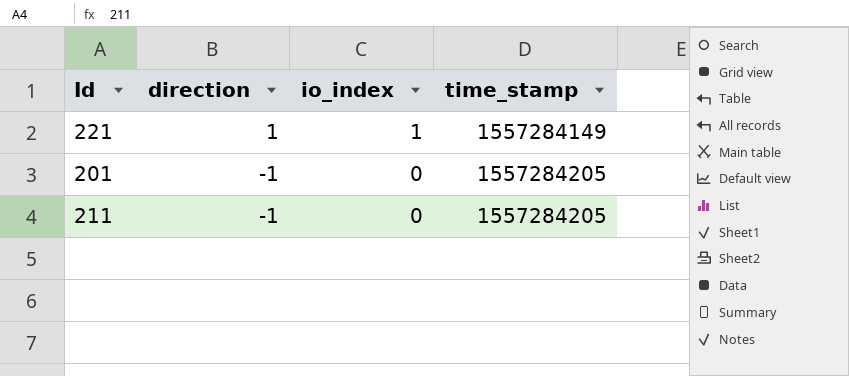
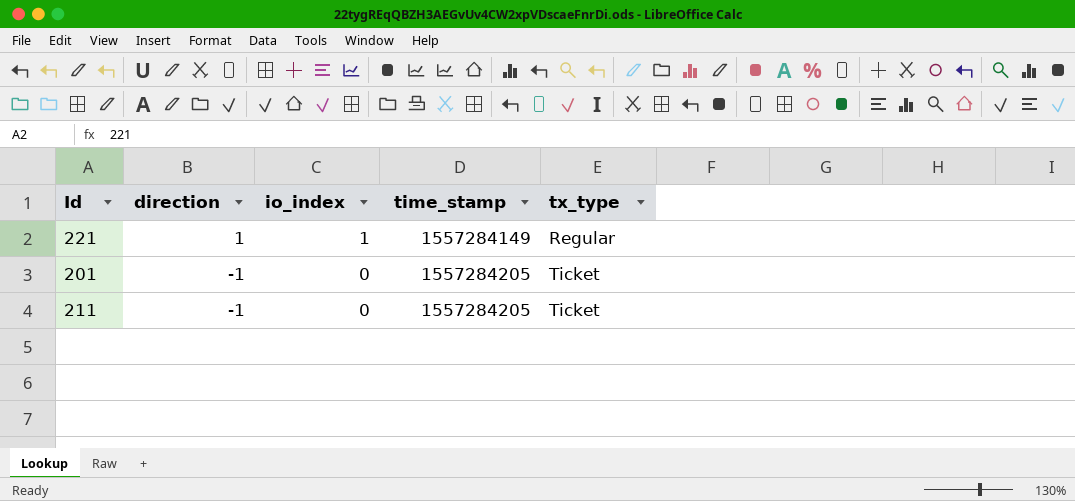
column tx_type | position: none -> 5

